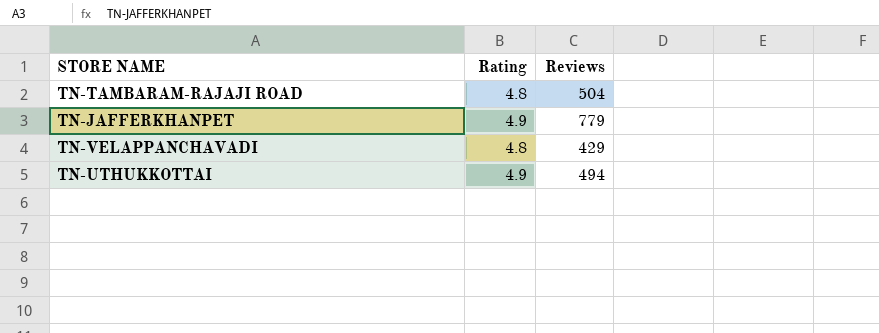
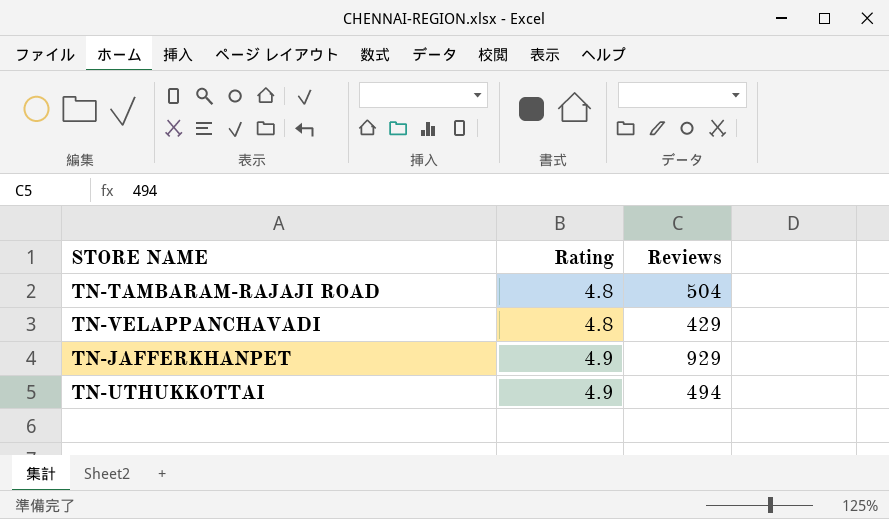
row order: none -> Rating ascending
TN-JAFFERKHANPET | Reviews: 779 -> 929

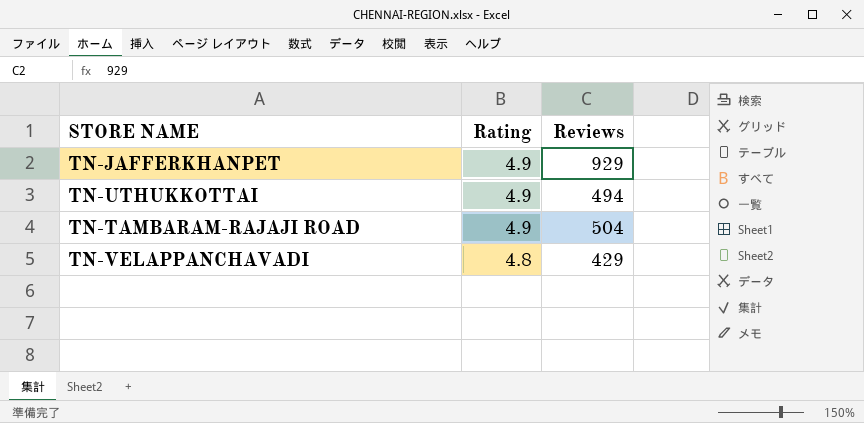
row order: Rating ascending -> Rating descending
TN-TAMBARAM-RAJAJI ROAD | Rating: 4.8 -> 4.9

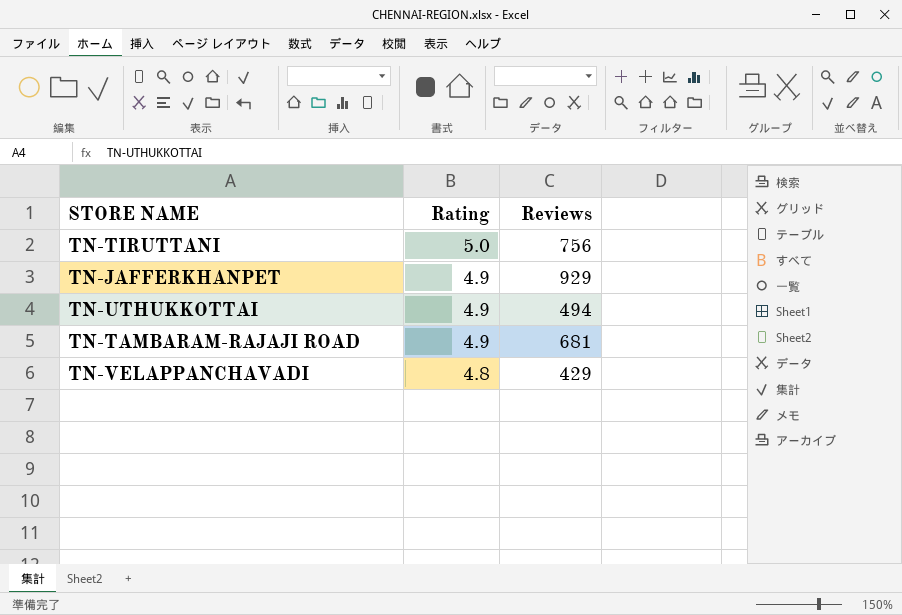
row TN-TIRUTTANI: none -> 5.0 | 756
TN-TAMBARAM-RAJAJI ROAD | Reviews: 504 -> 681

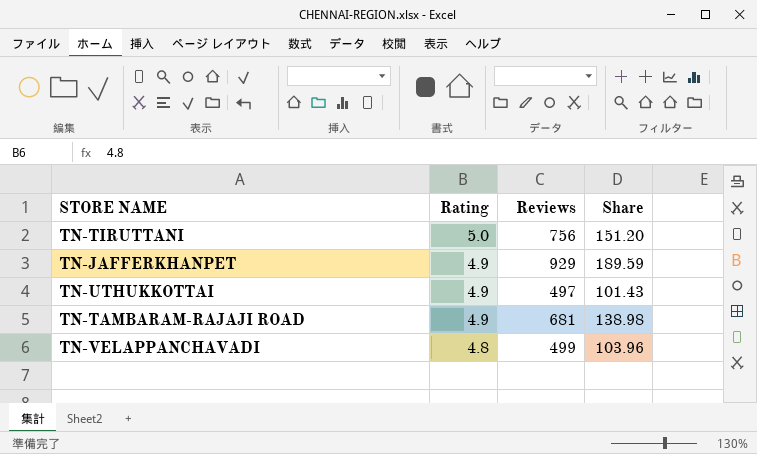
column Share | formula: none -> [Reviews] / [Rating]
TN-UTHUKKOTTAI | Reviews: 494 -> 497
TN-VELAPPANCHAVADI | Reviews: 429 -> 499

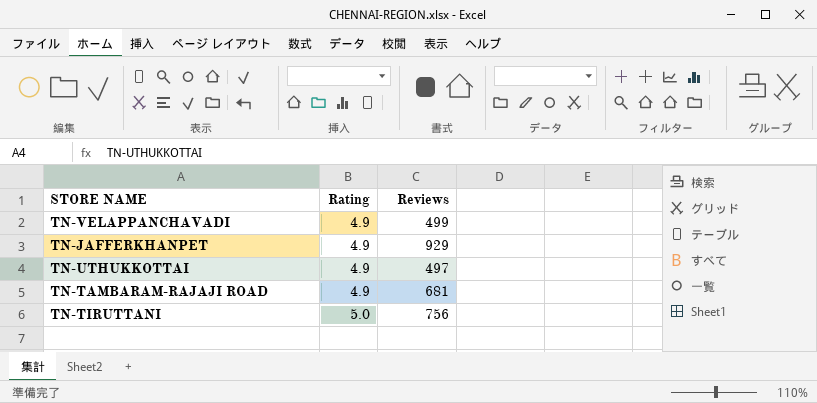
row order: Rating descending -> Rating ascending
column Share | formula: [Reviews] / [Rating] -> none
TN-VELAPPANCHAVADI | Rating: 4.8 -> 4.9

